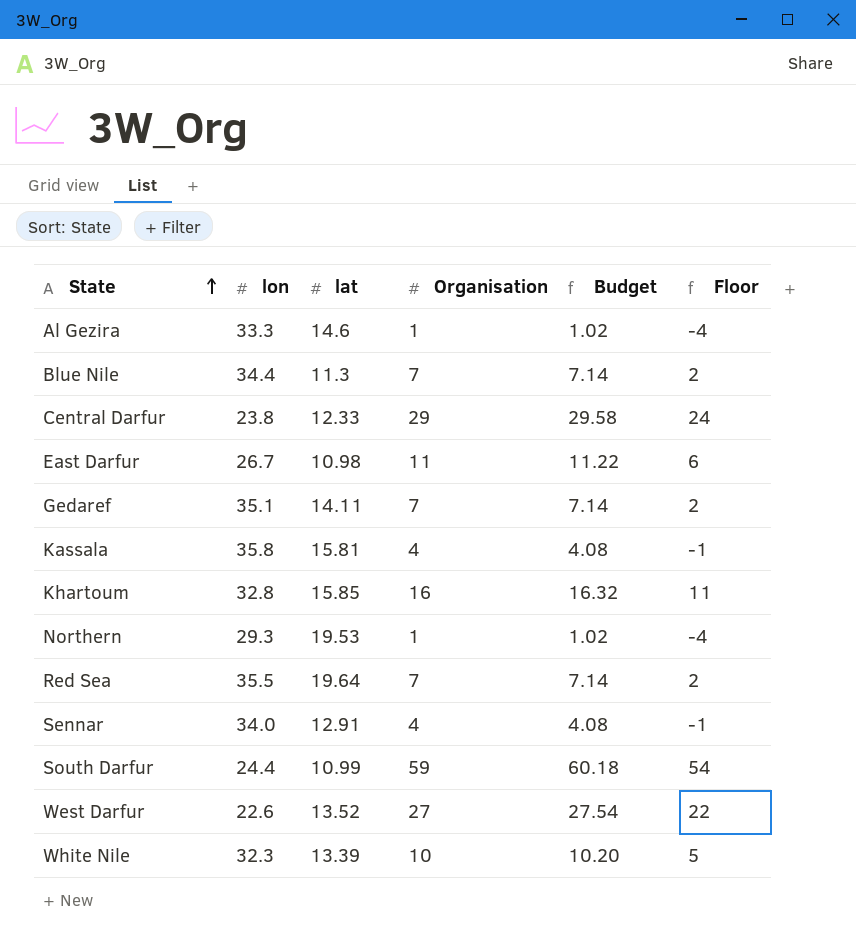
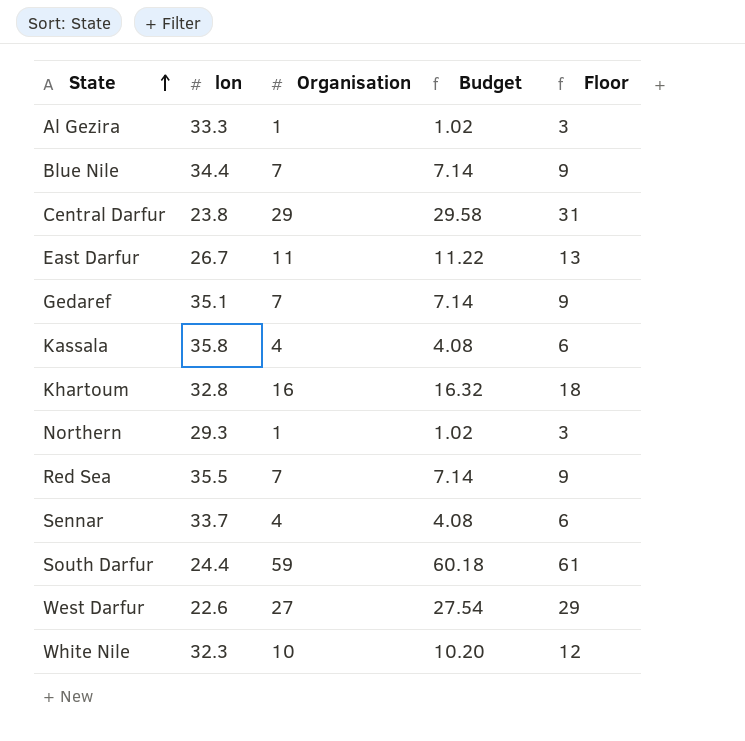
column lat | position: 3 -> none
column Floor | formula: [Organisation] - 5 -> [Organisation] + 2
Sennar | lon: 34.0 -> 33.7

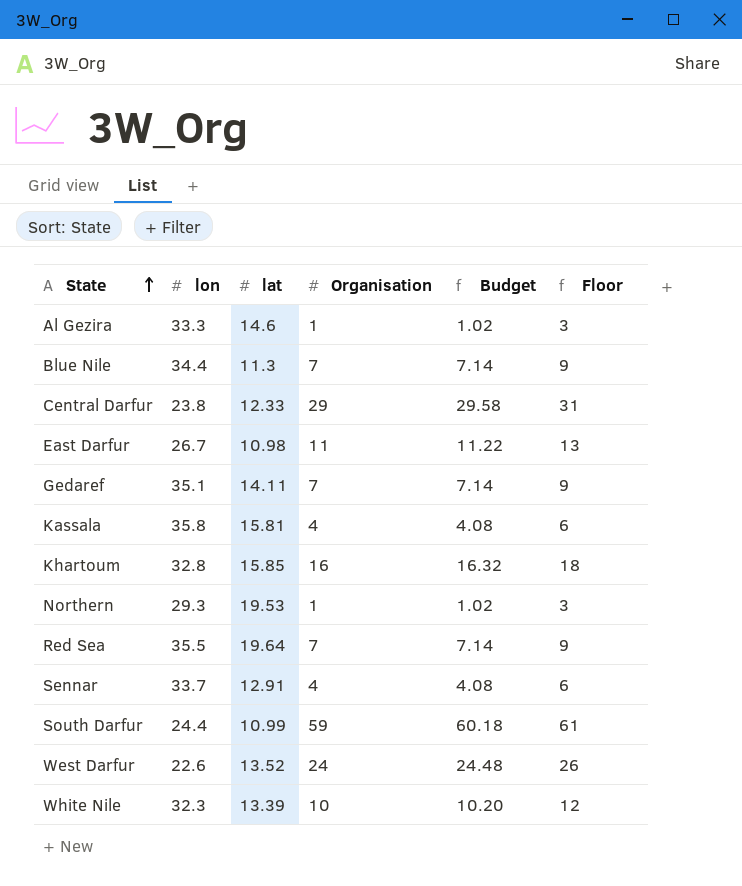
column lat | position: none -> 3
West Darfur | Organisation: 27 -> 24
West Darfur | Budget: 27.54 -> 24.48
West Darfur | Floor: 29 -> 26

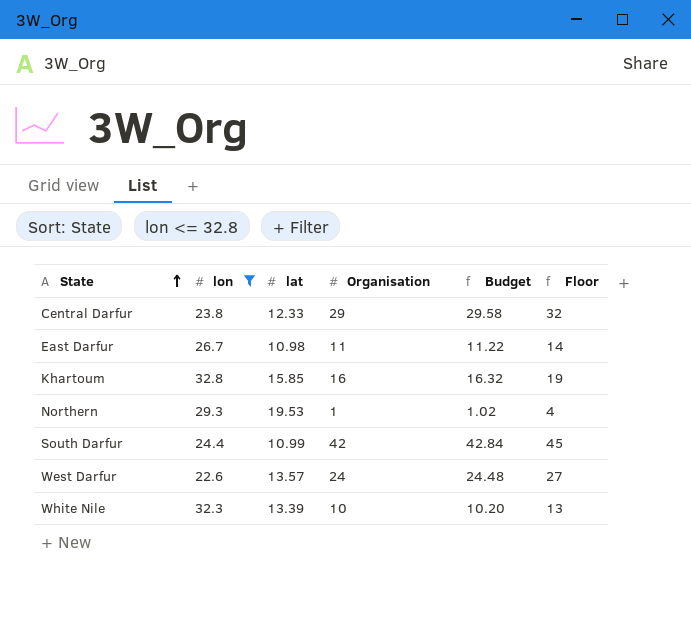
filter: none -> lon <= 32.8
column Floor | formula: [Organisation] + 2 -> [Organisation] + 3
South Darfur | Organisation: 59 -> 42
South Darfur | Budget: 60.18 -> 42.84
West Darfur | lat: 13.52 -> 13.57

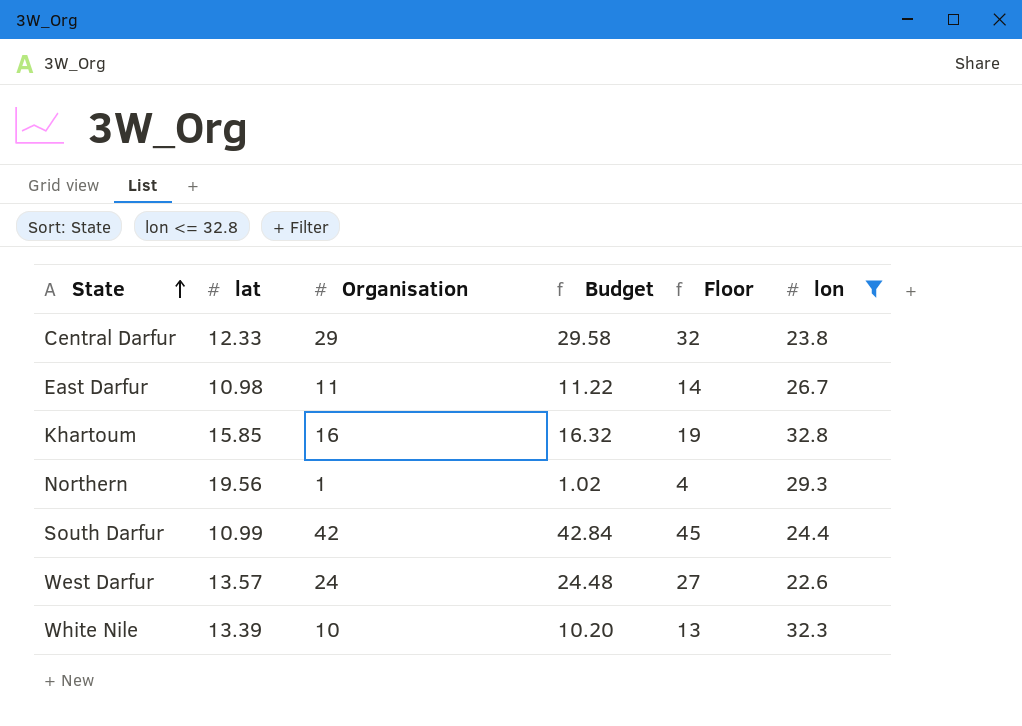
column lon | position: 2 -> 6
Northern | lat: 19.53 -> 19.56

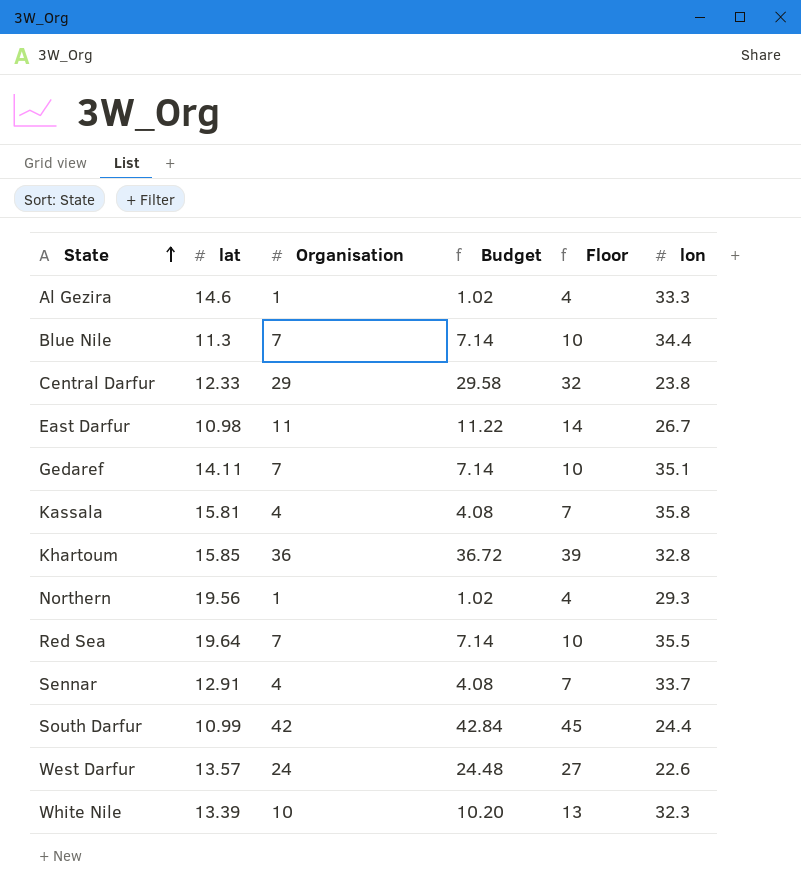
filter: lon <= 32.8 -> none
Khartoum | Organisation: 16 -> 36
Khartoum | Budget: 16.32 -> 36.72
Khartoum | Floor: 19 -> 39

